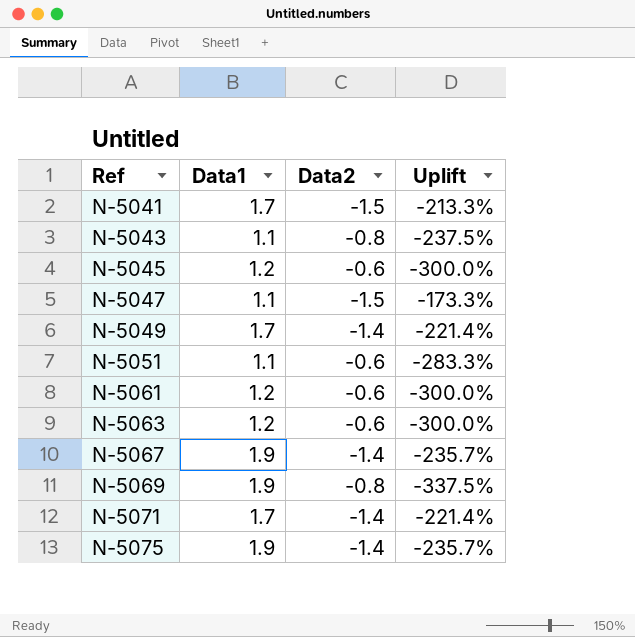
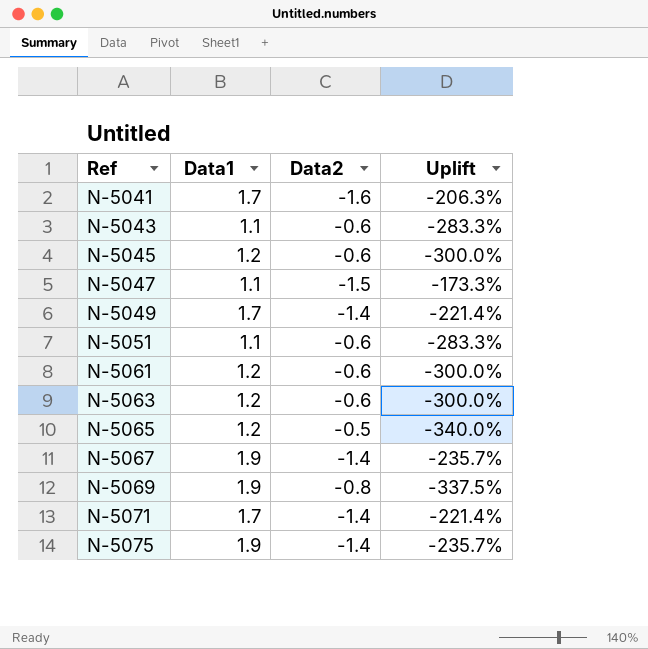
N-5041 | Data2: -1.5 -> -1.6
N-5041 | Uplift: -213.3% -> -206.3%
N-5043 | Data2: -0.8 -> -0.6
N-5043 | Uplift: -237.5% -> -283.3%
row N-5065: none -> 1.2 | -0.5 | -340.0%

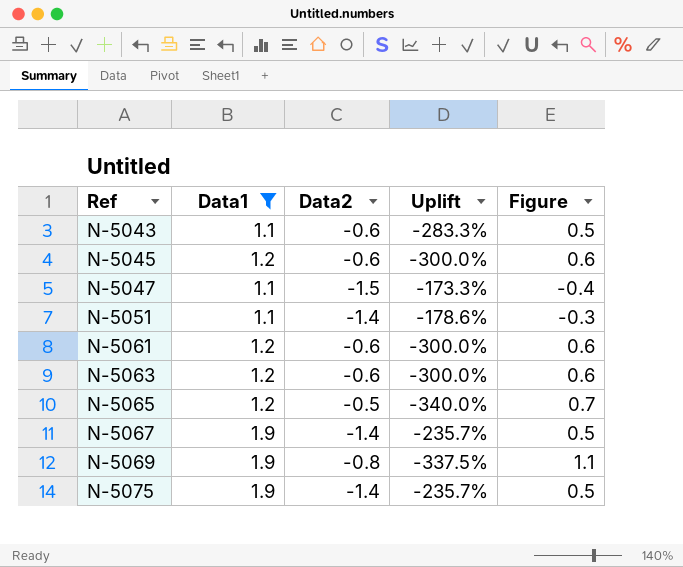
filter: none -> Data1 != 1.7
column Figure | formula: none -> [Data1] + [Data2]
N-5051 | Data2: -0.6 -> -1.4
N-5051 | Uplift: -283.3% -> -178.6%

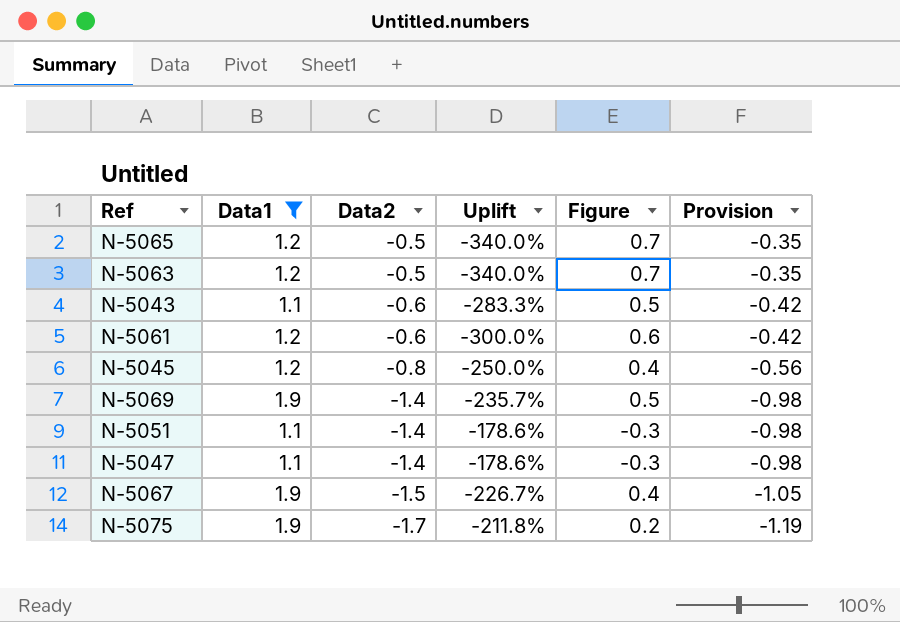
row order: Ref ascending -> Data2 descending
column Provision | formula: none -> [Data2] * 0.7
N-5063 | Data2: -0.6 -> -0.5
N-5063 | Uplift: -300.0% -> -340.0%
N-5063 | Figure: 0.6 -> 0.7
N-5045 | Data2: -0.6 -> -0.8
N-5045 | Uplift: -300.0% -> -250.0%
N-5045 | Figure: 0.6 -> 0.4
N-5069 | Data2: -0.8 -> -1.4
N-5069 | Uplift: -337.5% -> -235.7%
N-5069 | Figure: 1.1 -> 0.5
N-5047 | Data2: -1.5 -> -1.4
N-5047 | Uplift: -173.3% -> -178.6%
N-5047 | Figure: -0.4 -> -0.3
N-5067 | Data2: -1.4 -> -1.5
N-5067 | Uplift: -235.7% -> -226.7%
N-5067 | Figure: 0.5 -> 0.4
N-5075 | Data2: -1.4 -> -1.7
N-5075 | Uplift: -235.7% -> -211.8%
N-5075 | Figure: 0.5 -> 0.2

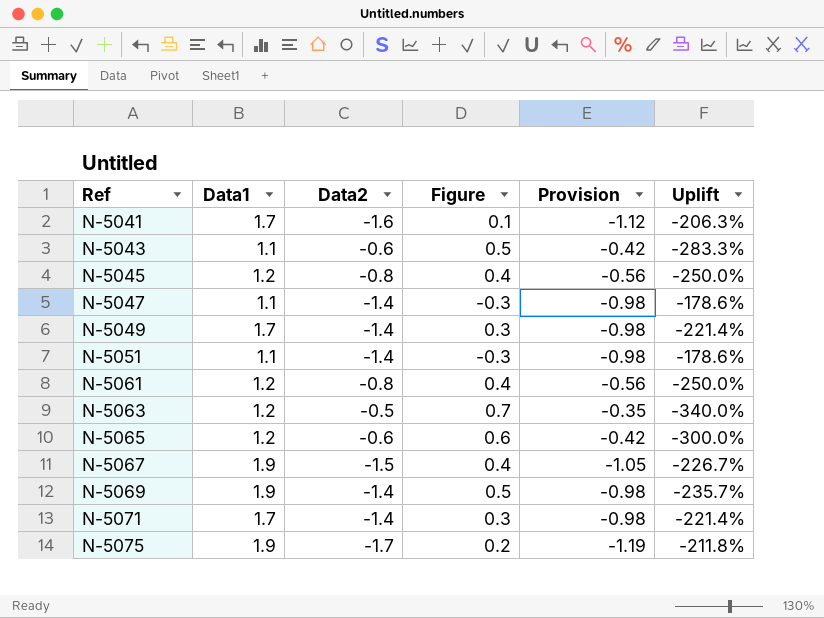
filter: Data1 != 1.7 -> none
row order: Data2 descending -> Ref ascending
column Uplift | position: 4 -> 6
N-5061 | Data2: -0.6 -> -0.8
N-5061 | Figure: 0.6 -> 0.4
N-5061 | Provision: -0.42 -> -0.56
N-5061 | Uplift: -300.0% -> -250.0%
N-5065 | Data2: -0.5 -> -0.6
N-5065 | Figure: 0.7 -> 0.6
N-5065 | Provision: -0.35 -> -0.42
N-5065 | Uplift: -340.0% -> -300.0%

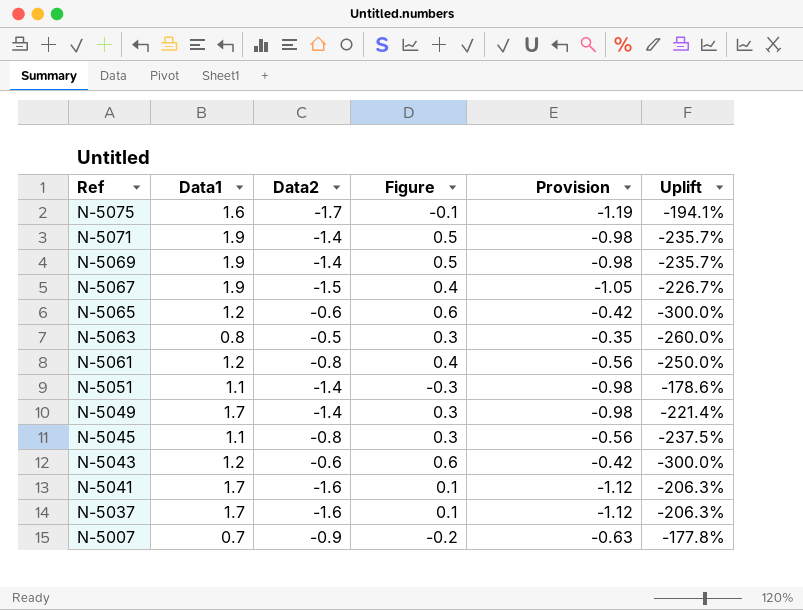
row order: Ref ascending -> Ref descending
row N-5047: 1.1 | -1.4 | -0.3 | -0.98 | -178.6% -> none
N-5075 | Data1: 1.9 -> 1.6
N-5075 | Figure: 0.2 -> -0.1
N-5075 | Uplift: -211.8% -> -194.1%
N-5071 | Data1: 1.7 -> 1.9
N-5071 | Figure: 0.3 -> 0.5
N-5071 | Uplift: -221.4% -> -235.7%
N-5063 | Data1: 1.2 -> 0.8
N-5063 | Figure: 0.7 -> 0.3
N-5063 | Uplift: -340.0% -> -260.0%
N-5045 | Data1: 1.2 -> 1.1
N-5045 | Figure: 0.4 -> 0.3
N-5045 | Uplift: -250.0% -> -237.5%
N-5043 | Data1: 1.1 -> 1.2
N-5043 | Figure: 0.5 -> 0.6
N-5043 | Uplift: -283.3% -> -300.0%
row N-5037: none -> 1.7 | -1.6 | 0.1 | -1.12 | -206.3%
row N-5007: none -> 0.7 | -0.9 | -0.2 | -0.63 | -177.8%

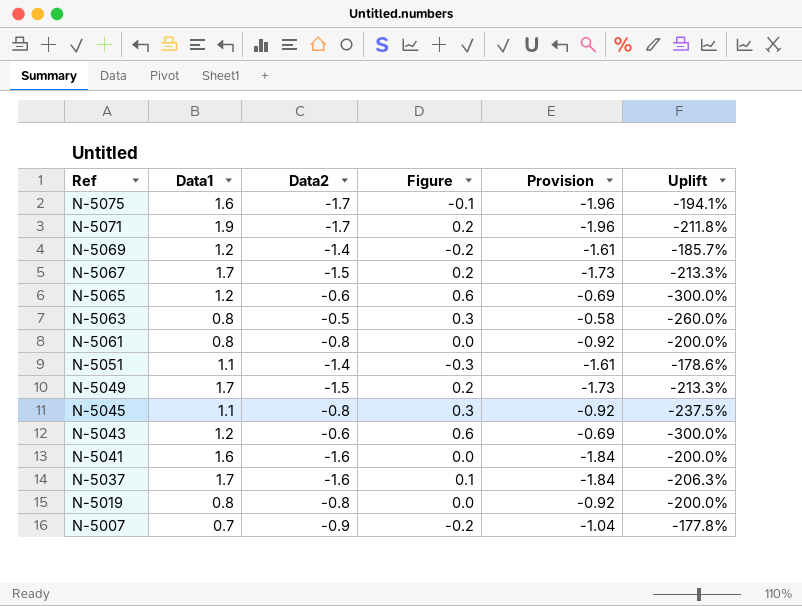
column Provision | formula: [Data2] * 0.7 -> [Data2] * 1.15
N-5071 | Data2: -1.4 -> -1.7
N-5071 | Figure: 0.5 -> 0.2
N-5071 | Uplift: -235.7% -> -211.8%
N-5069 | Data1: 1.9 -> 1.2
N-5069 | Figure: 0.5 -> -0.2
N-5069 | Uplift: -235.7% -> -185.7%
N-5067 | Data1: 1.9 -> 1.7
N-5067 | Figure: 0.4 -> 0.2
N-5067 | Uplift: -226.7% -> -213.3%
N-5061 | Data1: 1.2 -> 0.8
N-5061 | Figure: 0.4 -> 0.0
N-5061 | Uplift: -250.0% -> -200.0%
N-5049 | Data2: -1.4 -> -1.5
N-5049 | Figure: 0.3 -> 0.2
N-5049 | Uplift: -221.4% -> -213.3%
N-5041 | Data1: 1.7 -> 1.6
N-5041 | Figure: 0.1 -> 0.0
N-5041 | Uplift: -206.3% -> -200.0%
row N-5019: none -> 0.8 | -0.8 | 0.0 | -0.92 | -200.0%

